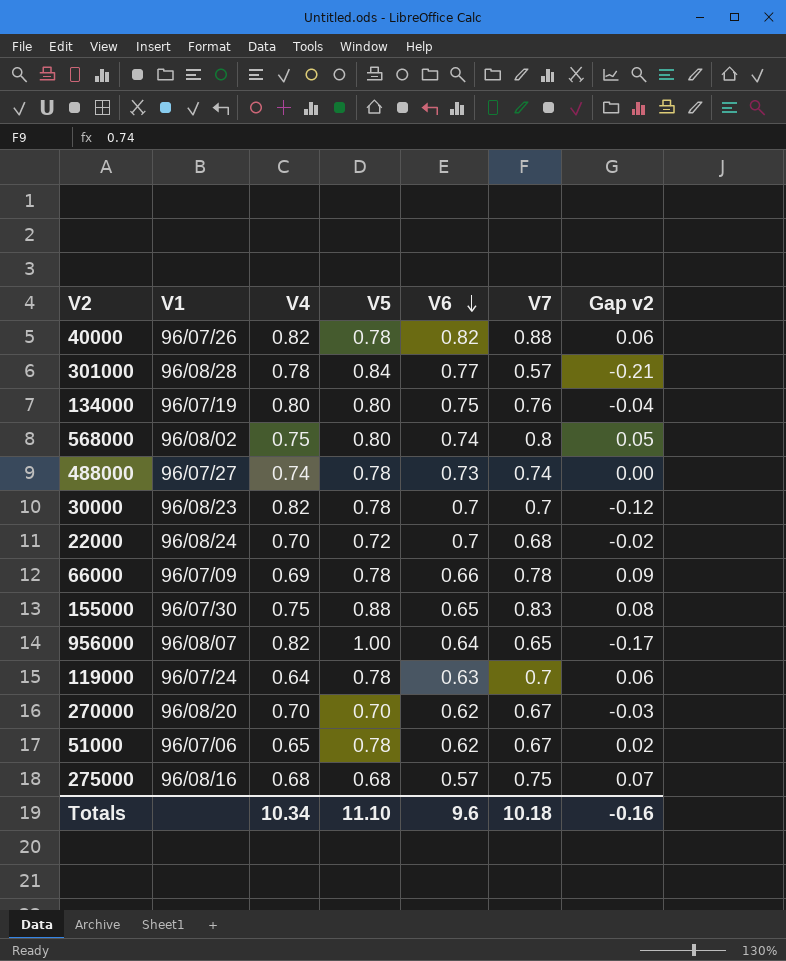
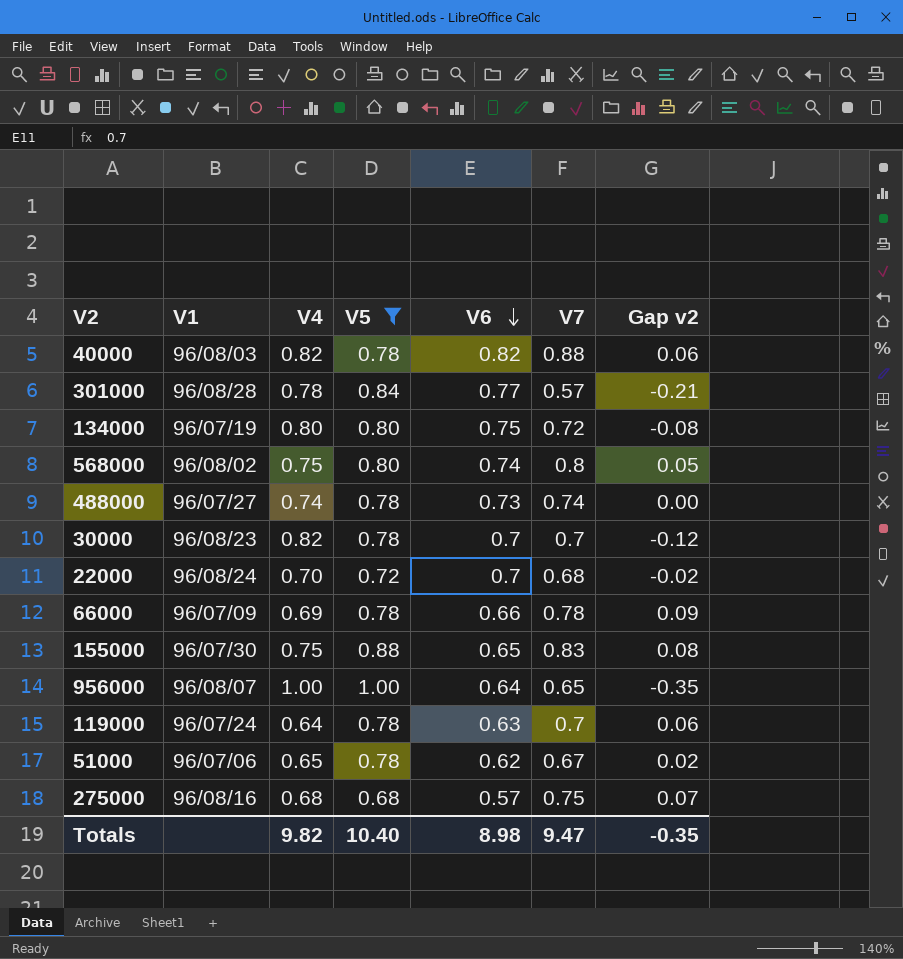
filter: none -> V5 != 0.70
40000 | V1: 96/07/26 -> 96/08/03
134000 | V7: 0.76 -> 0.72
134000 | Gap v2: -0.04 -> -0.08
956000 | V4: 0.82 -> 1.00
956000 | Gap v2: -0.17 -> -0.35
Totals | V4: 10.34 -> 9.82
Totals | V5: 11.10 -> 10.40
Totals | V6: 9.6 -> 8.98
Totals | V7: 10.18 -> 9.47
Totals | Gap v2: -0.16 -> -0.35

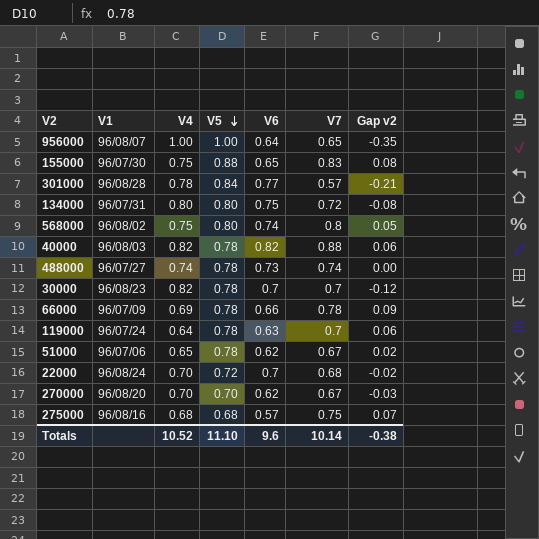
filter: V5 != 0.70 -> none
row order: V6 descending -> V5 descending
134000 | V1: 96/07/19 -> 96/07/31
Totals | V4: 9.82 -> 10.52
Totals | V5: 10.40 -> 11.10
Totals | V6: 8.98 -> 9.6
Totals | V7: 9.47 -> 10.14
Totals | Gap v2: -0.35 -> -0.38

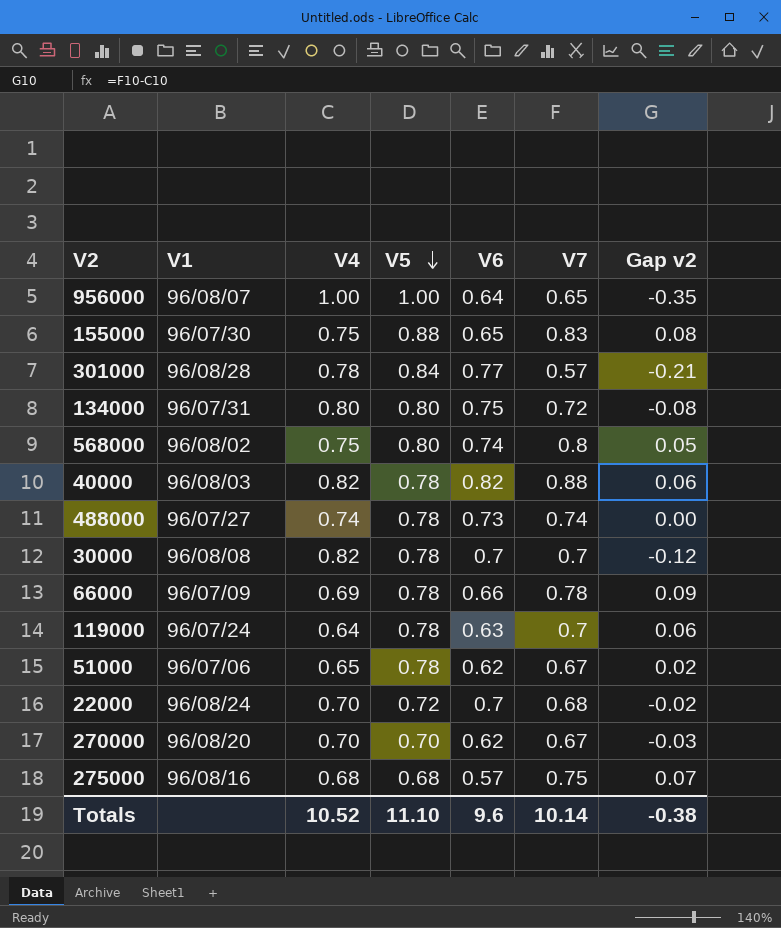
30000 | V1: 96/08/23 -> 96/08/08

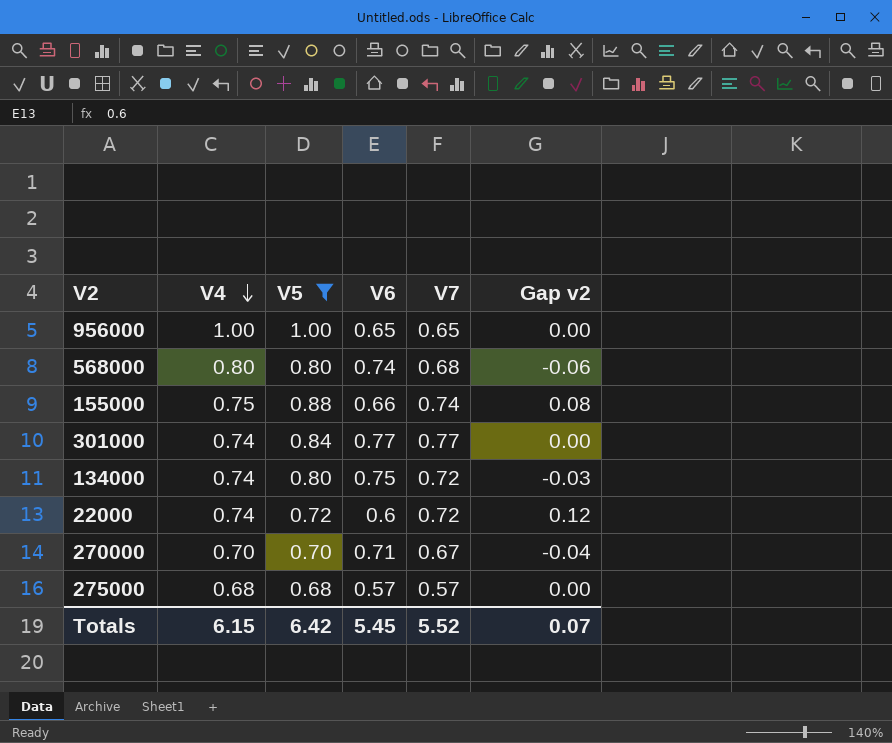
filter: none -> V5 != 0.78
row order: V5 descending -> V4 descending
column V1 | position: 2 -> none
column Gap v2 | formula: [V7] - [V4] -> [V7] - [V6]
956000 | V6: 0.64 -> 0.65
568000 | V4: 0.75 -> 0.80
568000 | V7: 0.8 -> 0.68
155000 | V6: 0.65 -> 0.66
155000 | V7: 0.83 -> 0.74
301000 | V4: 0.78 -> 0.74
301000 | V7: 0.57 -> 0.77
134000 | V4: 0.80 -> 0.74
22000 | V4: 0.70 -> 0.74
22000 | V6: 0.7 -> 0.6
22000 | V7: 0.68 -> 0.72
270000 | V6: 0.62 -> 0.71
275000 | V7: 0.75 -> 0.57
Totals | V4: 10.52 -> 6.15
Totals | V5: 11.10 -> 6.42
Totals | V6: 9.6 -> 5.45
Totals | V7: 10.14 -> 5.52
Totals | Gap v2: -0.38 -> 0.07

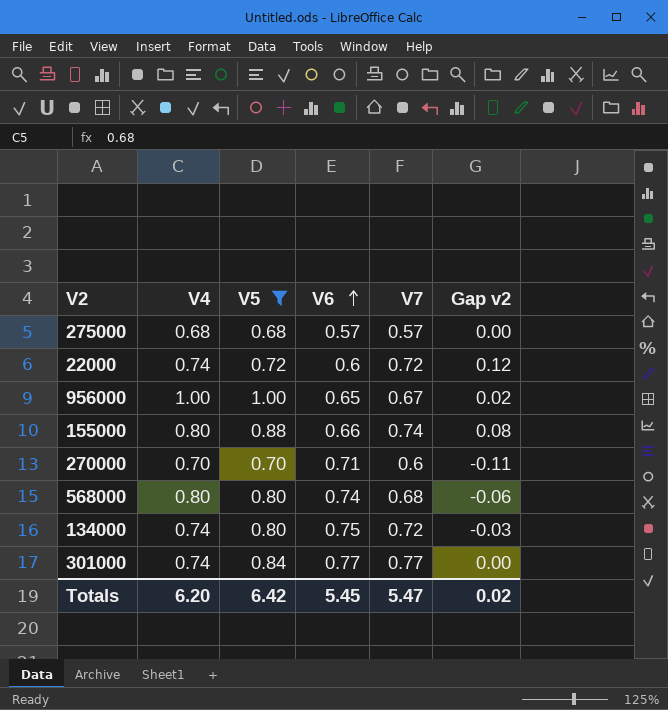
row order: V4 descending -> V6 ascending
956000 | V7: 0.65 -> 0.67
956000 | Gap v2: 0.00 -> 0.02
155000 | V4: 0.75 -> 0.80
270000 | V7: 0.67 -> 0.6
270000 | Gap v2: -0.04 -> -0.11
Totals | V4: 6.15 -> 6.20
Totals | V7: 5.52 -> 5.47
Totals | Gap v2: 0.07 -> 0.02

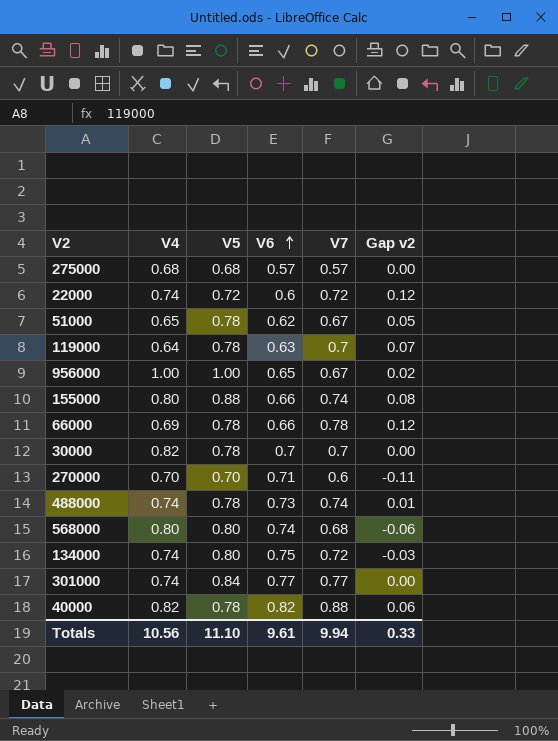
filter: V5 != 0.78 -> none
Totals | V4: 6.20 -> 10.56
Totals | V5: 6.42 -> 11.10
Totals | V6: 5.45 -> 9.61
Totals | V7: 5.47 -> 9.94
Totals | Gap v2: 0.02 -> 0.33

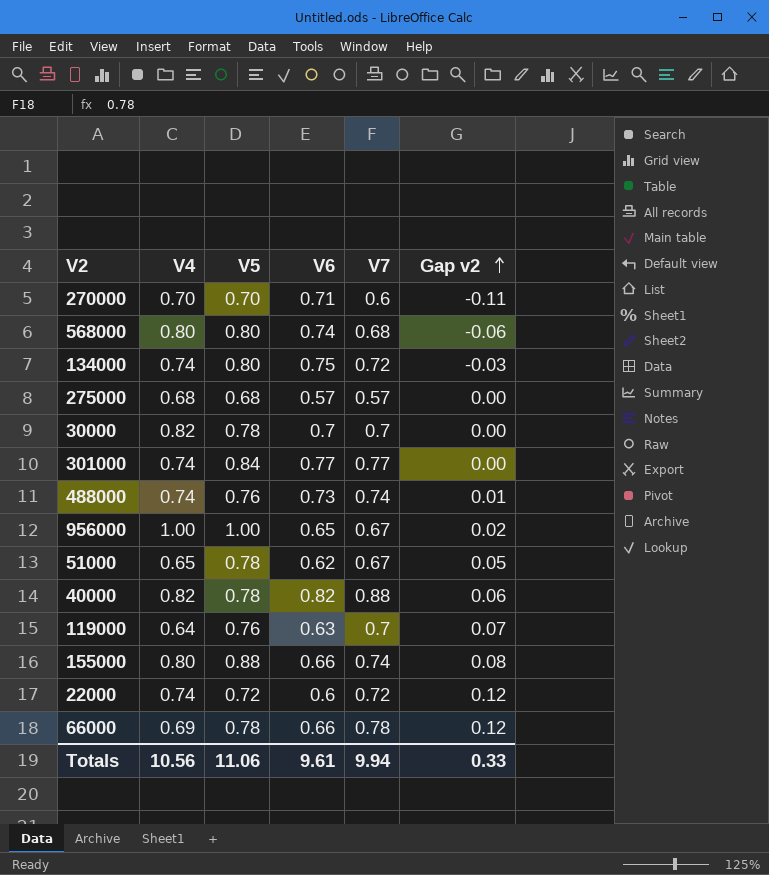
row order: V6 ascending -> Gap v2 ascending
488000 | V5: 0.78 -> 0.76
119000 | V5: 0.78 -> 0.76
Totals | V5: 11.10 -> 11.06

